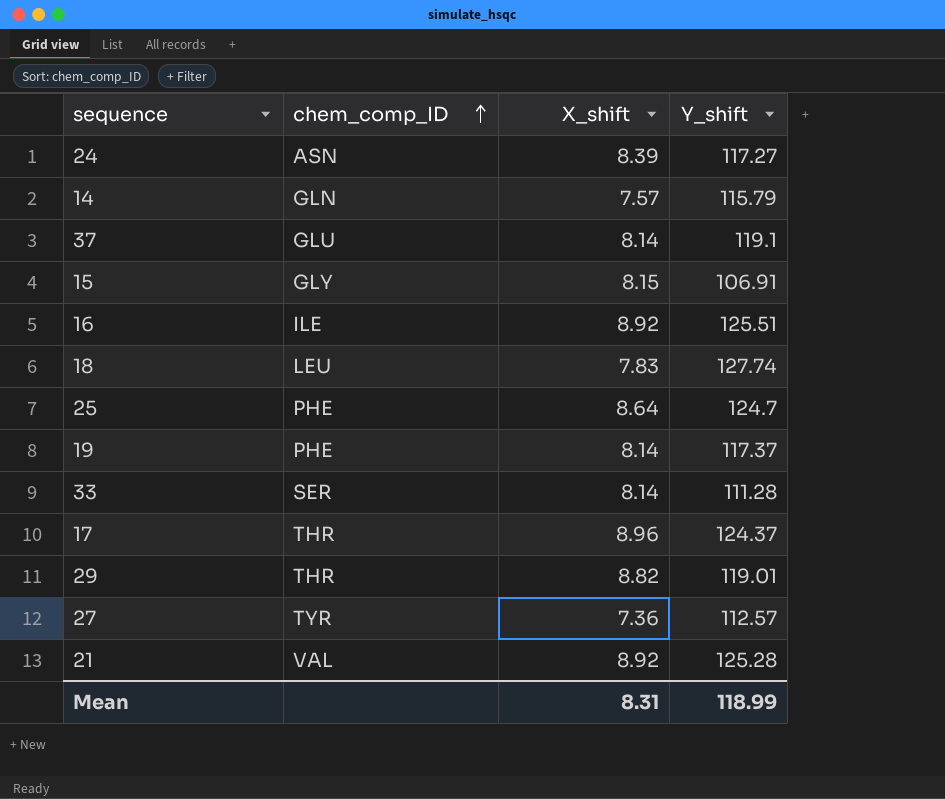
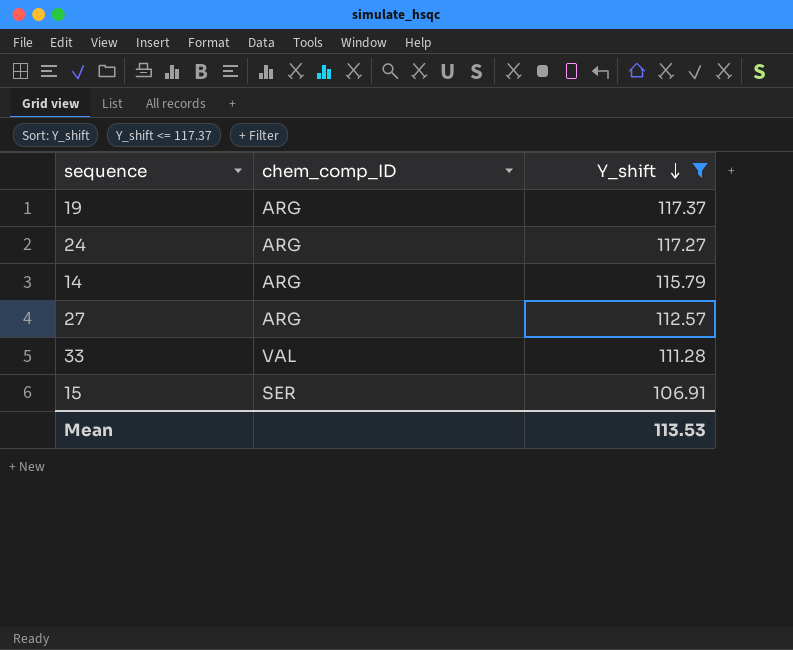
filter: none -> Y_shift <= 117.37
row order: chem_comp_ID ascending -> Y_shift descending
column X_shift | position: 3 -> none
19 | chem_comp_ID: PHE -> ARG
24 | chem_comp_ID: ASN -> ARG
14 | chem_comp_ID: GLN -> ARG
27 | chem_comp_ID: TYR -> ARG
33 | chem_comp_ID: SER -> VAL
15 | chem_comp_ID: GLY -> SER
Mean | Y_shift: 118.99 -> 113.53

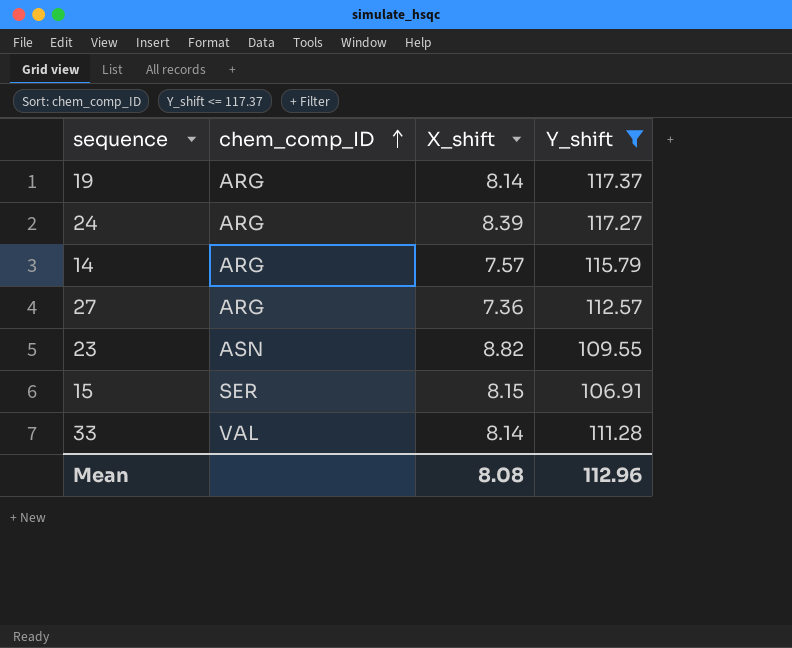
row order: Y_shift descending -> chem_comp_ID ascending
column X_shift | position: none -> 3
row 23: none -> ASN | 8.82 | 109.55
Mean | Y_shift: 113.53 -> 112.96

